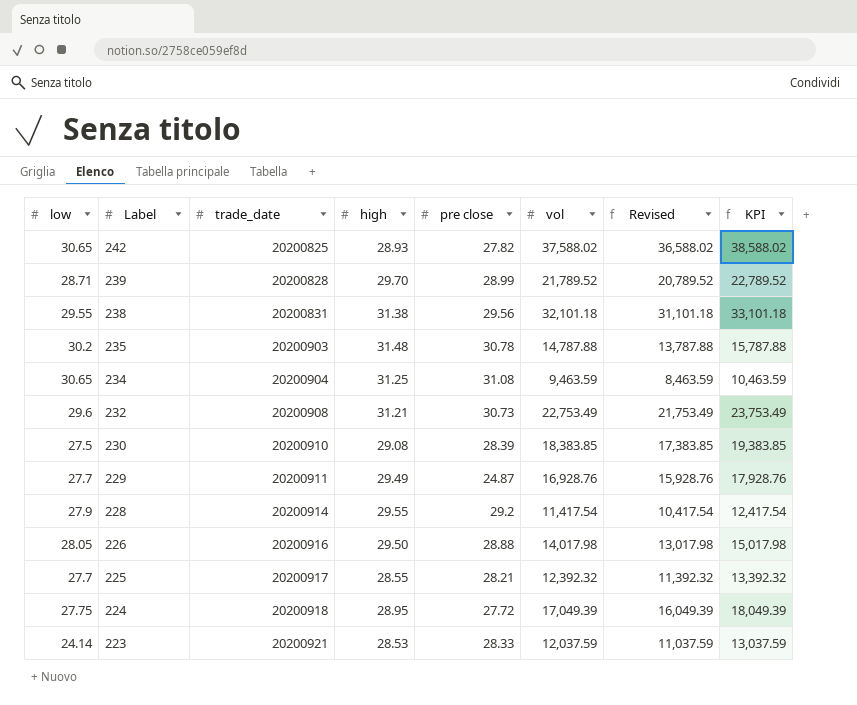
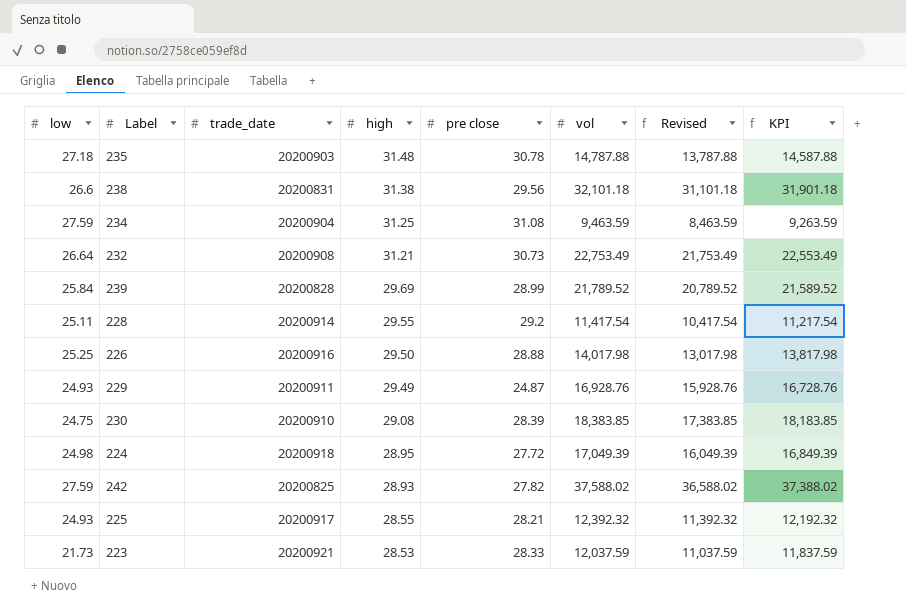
row order: Label descending -> high descending
column KPI | formula: [vol] + 1000 -> [vol] - 200
235 | low: 30.2 -> 27.18
238 | low: 29.55 -> 26.6
234 | low: 30.65 -> 27.59
232 | low: 29.6 -> 26.64
239 | low: 28.71 -> 25.84
239 | high: 29.70 -> 29.69
228 | low: 27.9 -> 25.11
226 | low: 28.05 -> 25.25
229 | low: 27.7 -> 24.93
230 | low: 27.5 -> 24.75
224 | low: 27.75 -> 24.98
242 | low: 30.65 -> 27.59
225 | low: 27.7 -> 24.93
223 | low: 24.14 -> 21.73

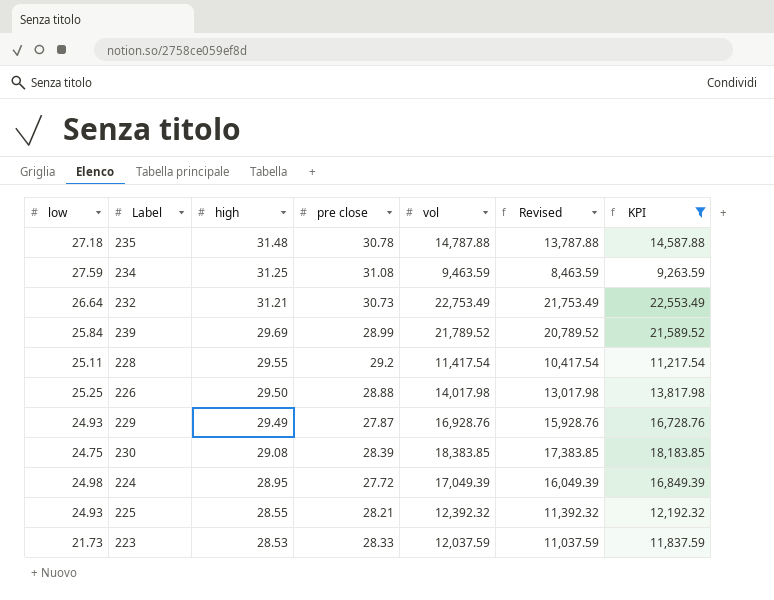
filter: none -> KPI <= 22,553.49
column trade_date | position: 3 -> none
229 | pre close: 24.87 -> 27.87

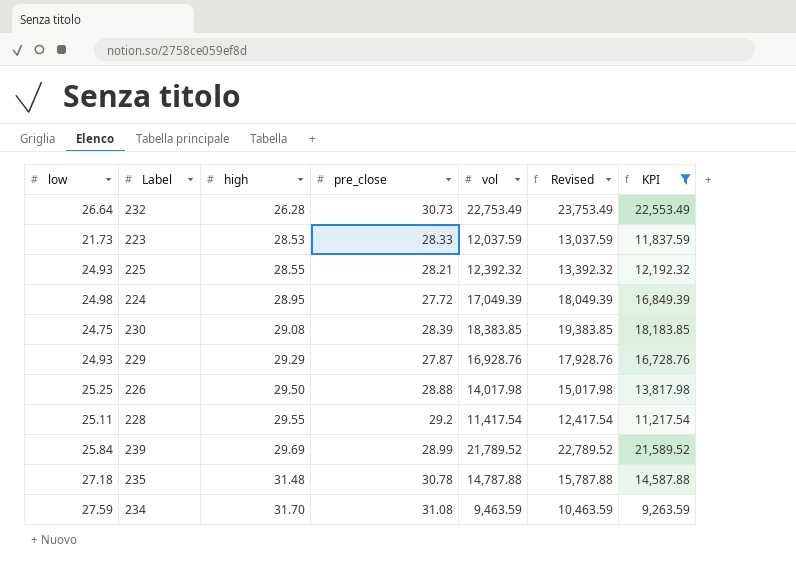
row order: high descending -> high ascending
column name: pre close -> pre_close
column Revised | formula: [vol] - 1000 -> [vol] + 1000
232 | high: 31.21 -> 26.28
229 | high: 29.49 -> 29.29
234 | high: 31.25 -> 31.70

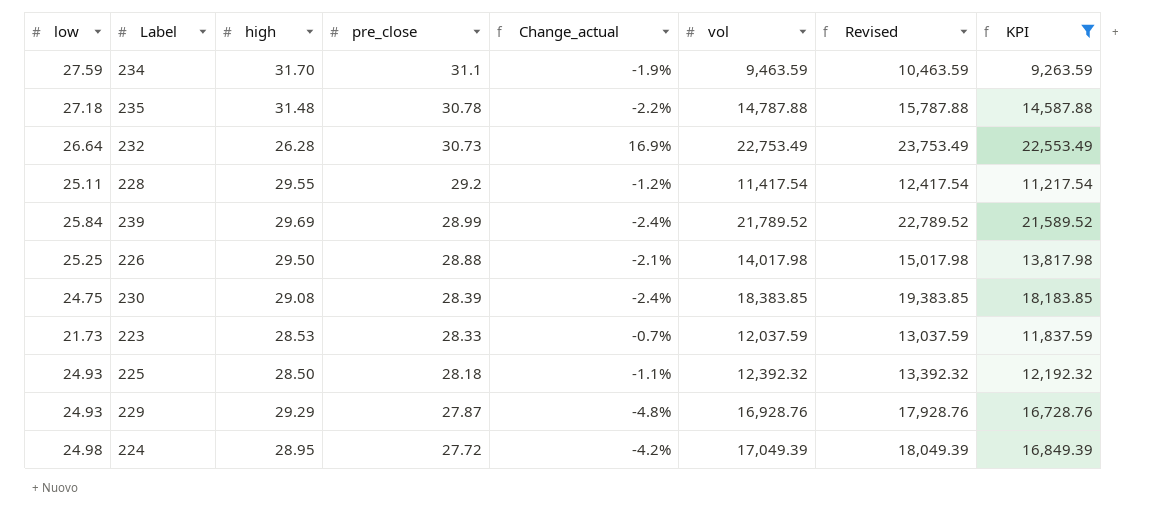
row order: high ascending -> pre_close descending
column Change_actual | formula: none -> ([pre_close] - [high]) / [high]
234 | pre_close: 31.08 -> 31.1
225 | high: 28.55 -> 28.50
225 | pre_close: 28.21 -> 28.18

